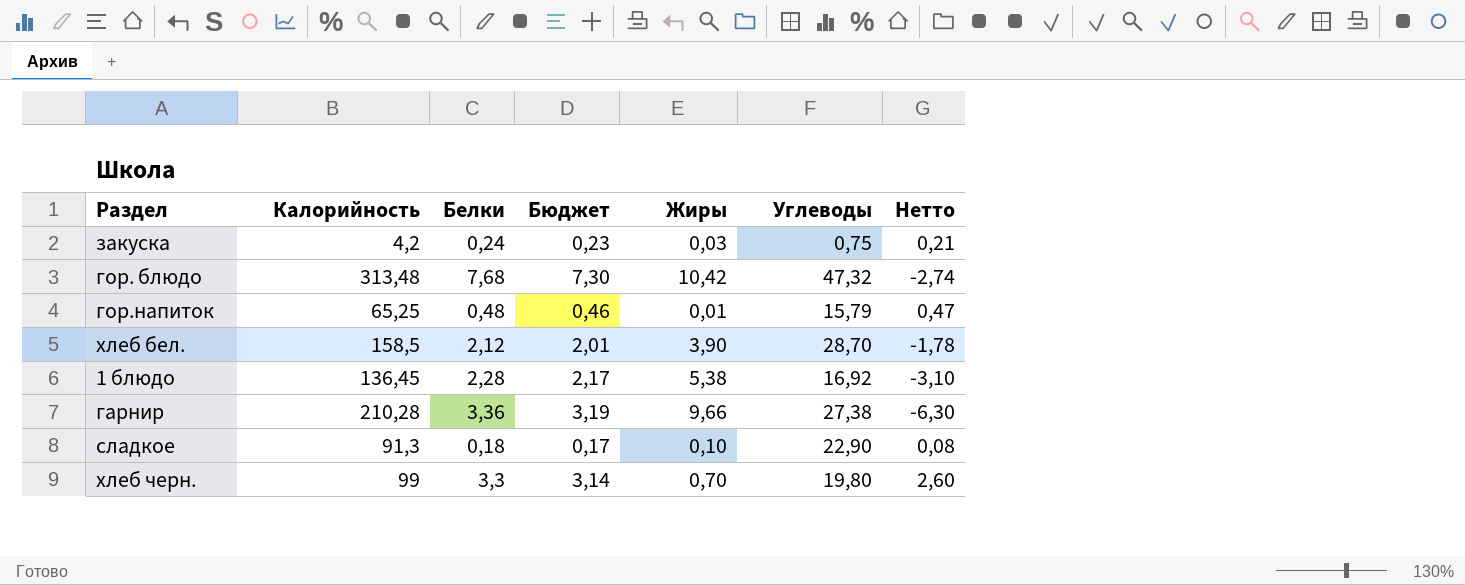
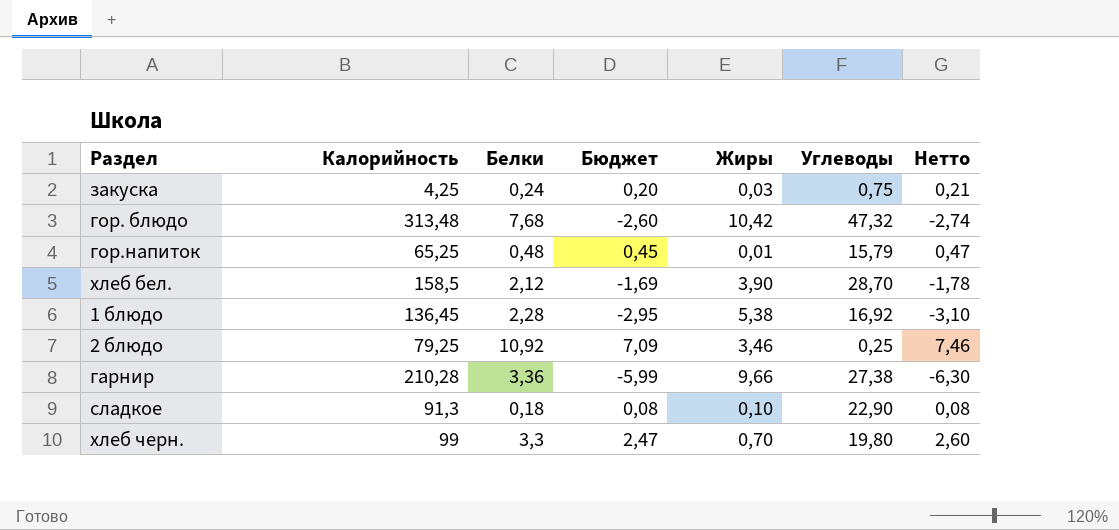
column Бюджет | formula: [Белки] * 0,95 -> [Нетто] * 0,95
закуска | Калорийность: 4,2 -> 4,25
row 2 блюдо: none -> 79,25 | 10,92 | 7,09 | 3,46 | 0,25 | 7,46

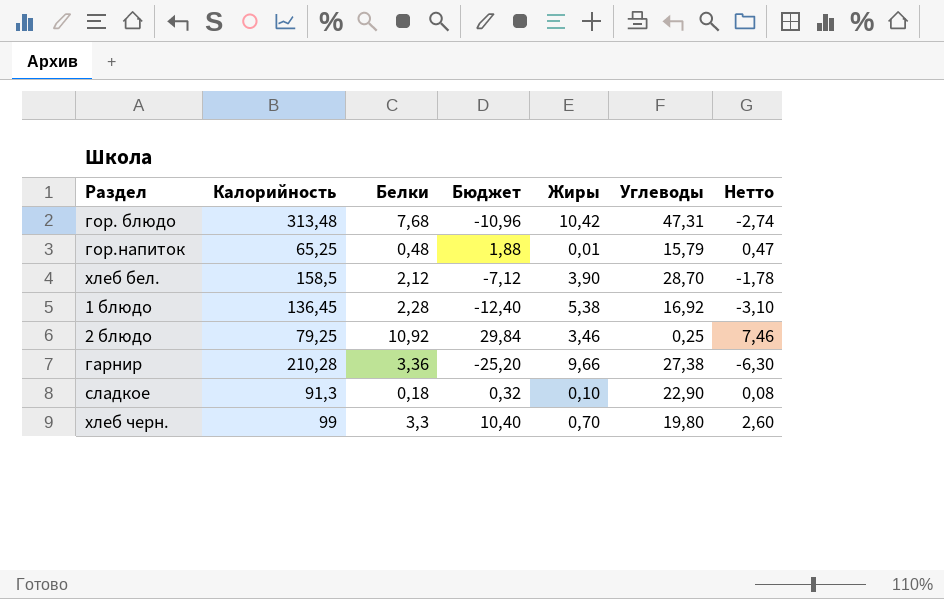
column Бюджет | formula: [Нетто] * 0,95 -> [Нетто] * 4
row закуска: 4,25 | 0,24 | 0,20 | 0,03 | 0,75 | 0,21 -> none
гор. блюдо | Углеводы: 47,32 -> 47,31

